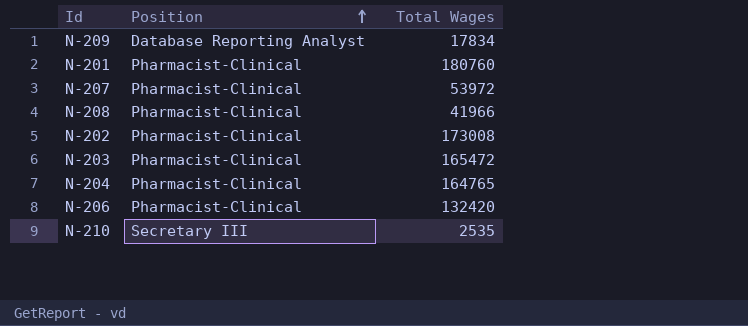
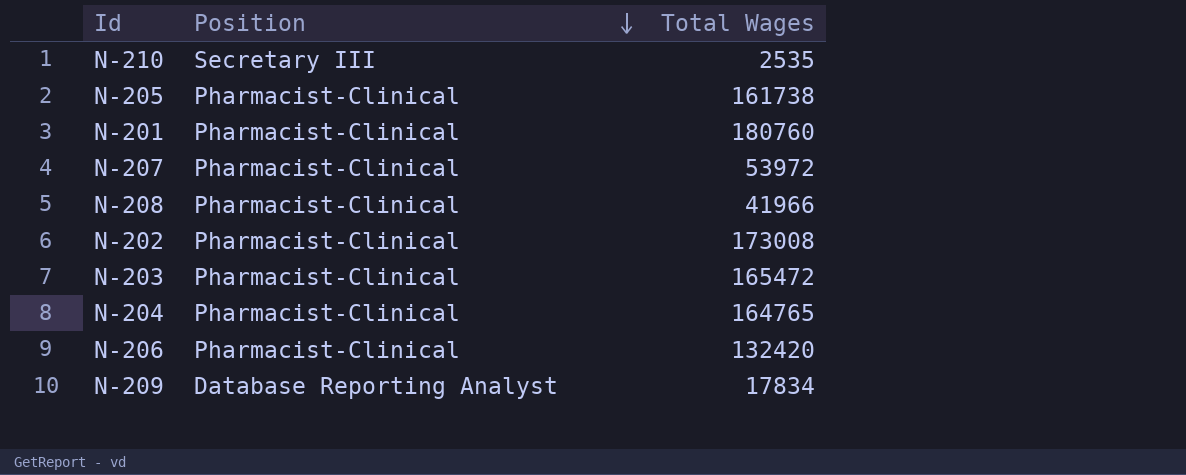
row order: Position ascending -> Position descending
row N-205: none -> Pharmacist-Clinical | 161738

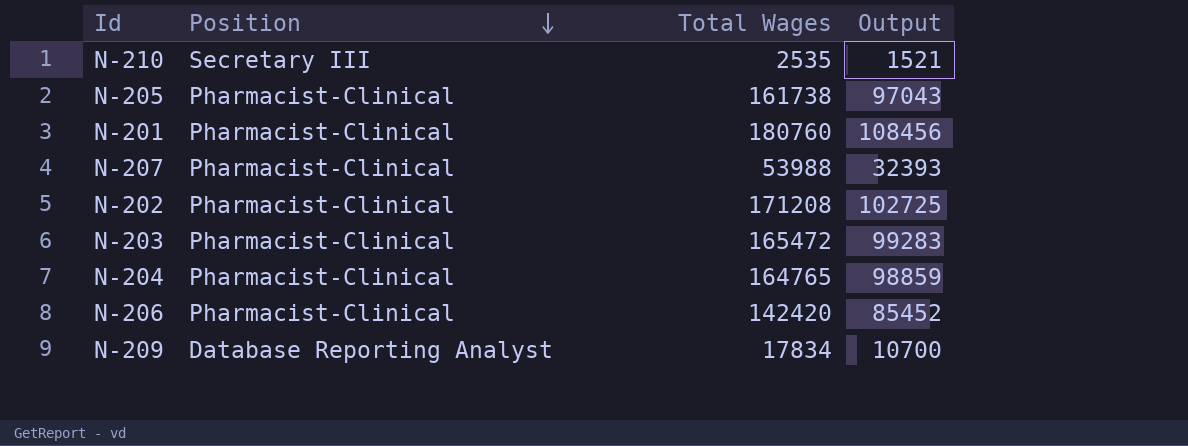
column Output | formula: none -> [Total Wages] * 0.6
row N-208: Pharmacist-Clinical | 41966 -> none
N-207 | Total Wages: 53972 -> 53988
N-202 | Total Wages: 173008 -> 171208
N-206 | Total Wages: 132420 -> 142420

